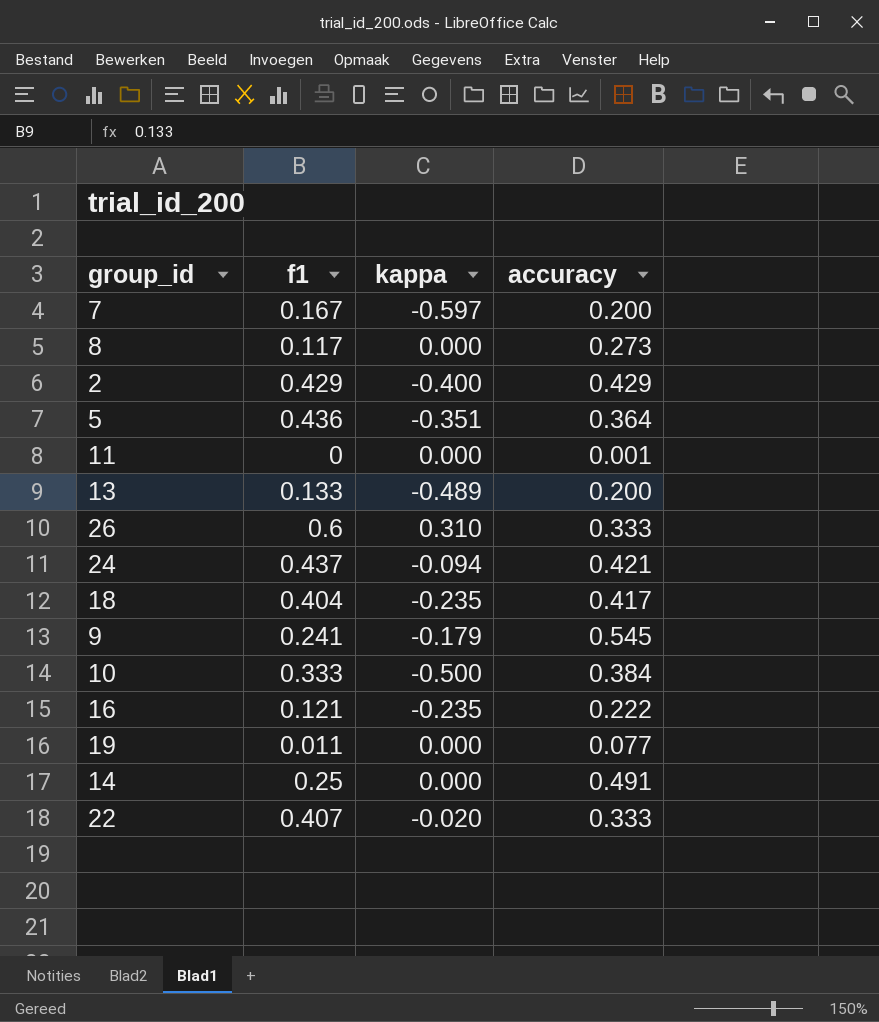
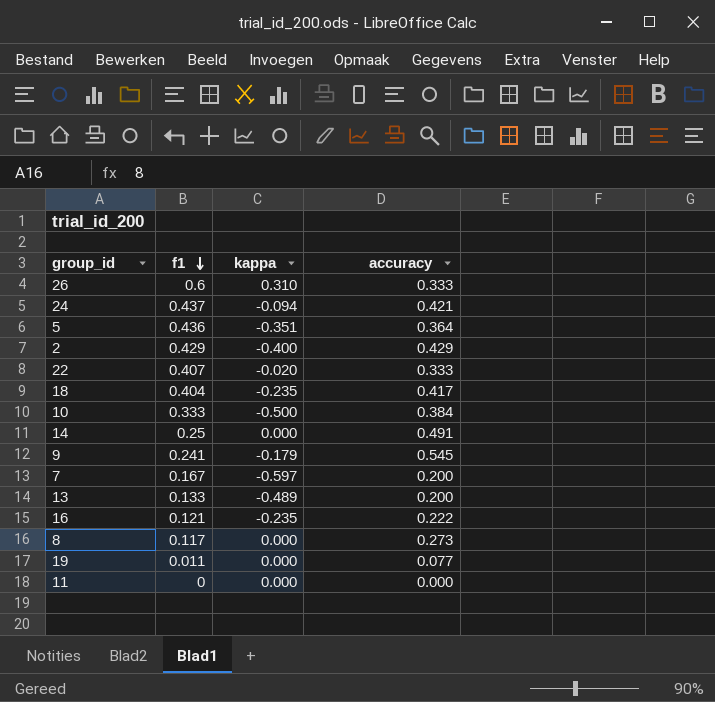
row order: none -> f1 descending
11 | accuracy: 0.001 -> 0.000

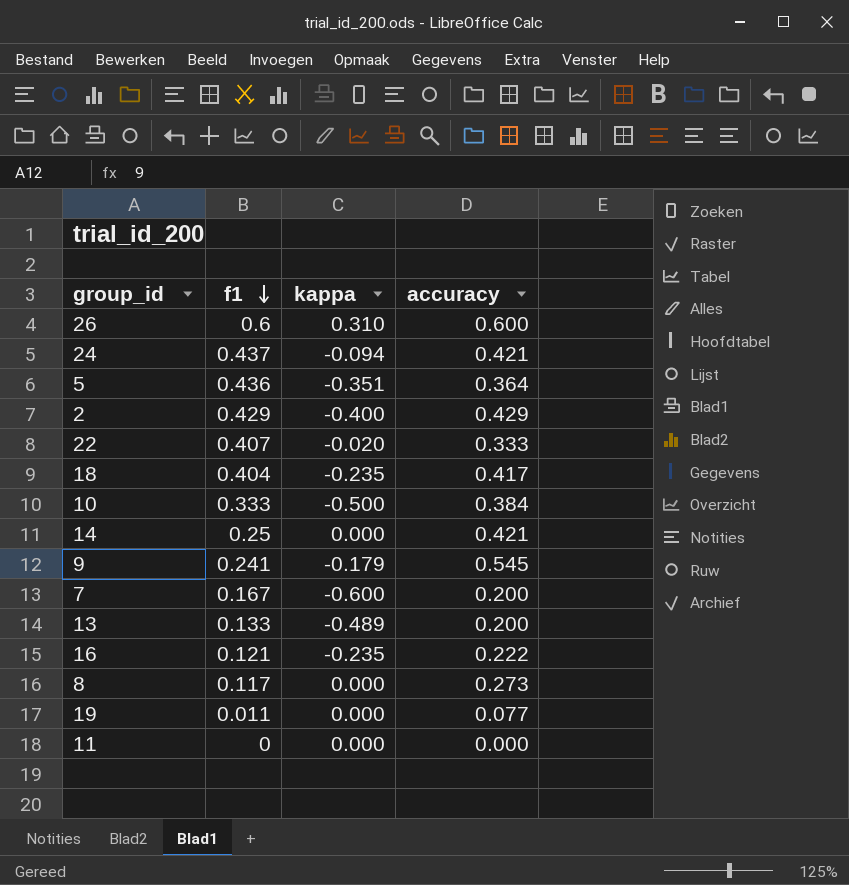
26 | accuracy: 0.333 -> 0.600
14 | accuracy: 0.491 -> 0.421
7 | kappa: -0.597 -> -0.600

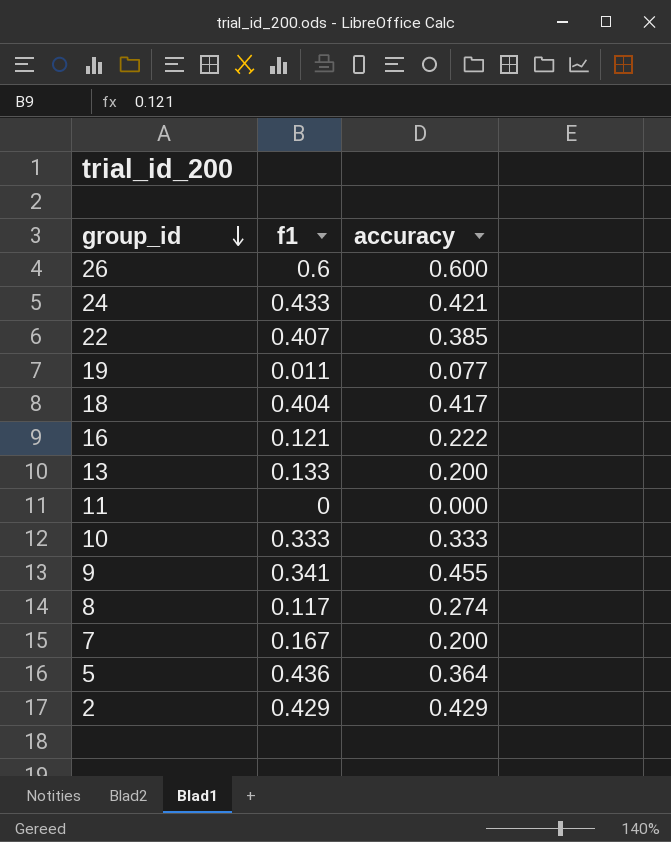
row order: f1 descending -> group_id descending
column kappa | position: 3 -> none
row 14: 0.25 | 0.000 | 0.421 -> none
24 | f1: 0.437 -> 0.433
22 | accuracy: 0.333 -> 0.385
10 | accuracy: 0.384 -> 0.333
9 | f1: 0.241 -> 0.341
9 | accuracy: 0.545 -> 0.455
8 | accuracy: 0.273 -> 0.274

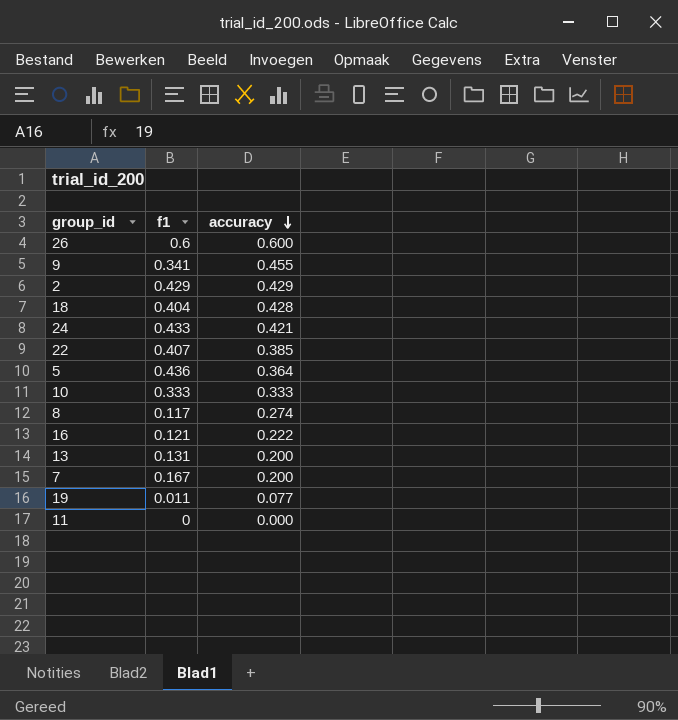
row order: group_id descending -> accuracy descending
18 | accuracy: 0.417 -> 0.428
13 | f1: 0.133 -> 0.131

